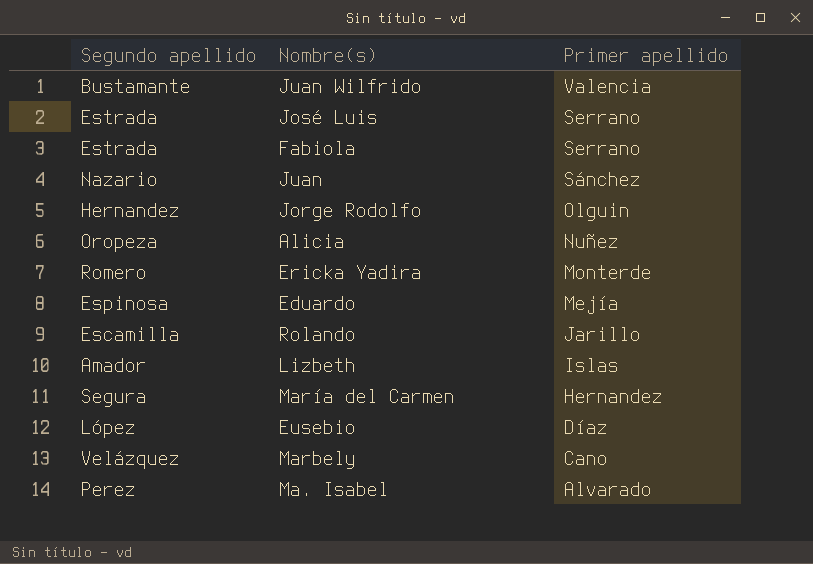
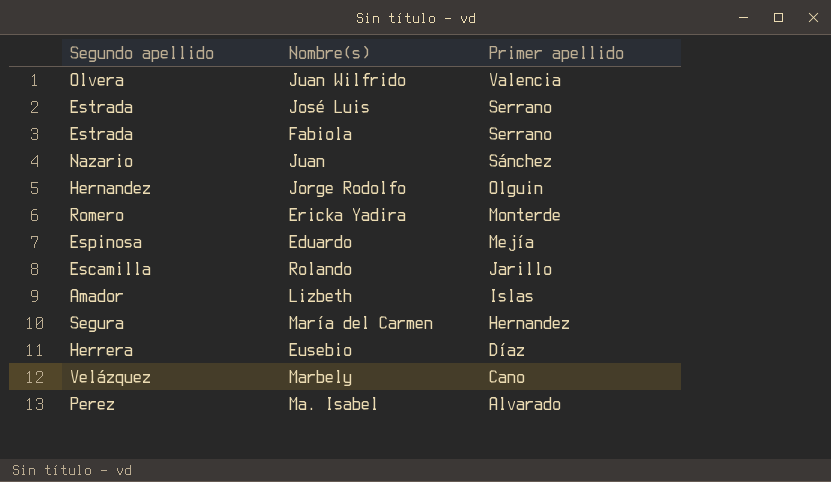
row Alicia: Oropeza | Nuñez -> none
Juan Wilfrido | Segundo apellido: Bustamante -> Olvera
Eusebio | Segundo apellido: López -> Herrera

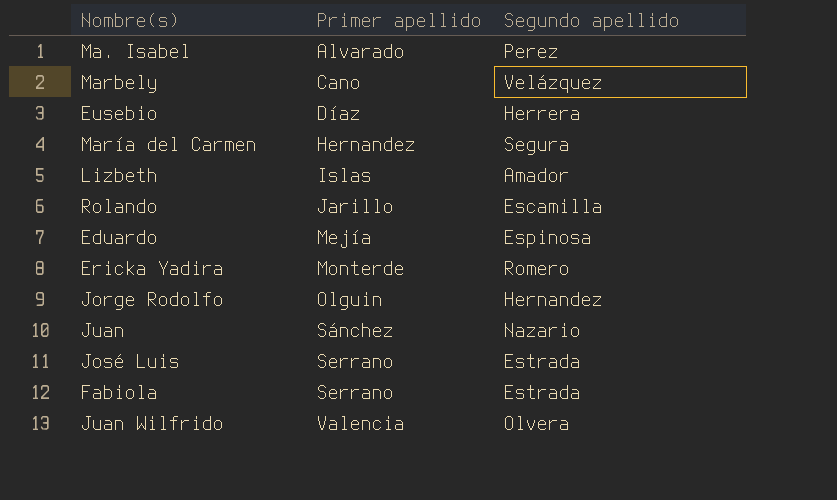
row order: Primer apellido descending -> Primer apellido ascending
column Segundo apellido | position: 1 -> 3

